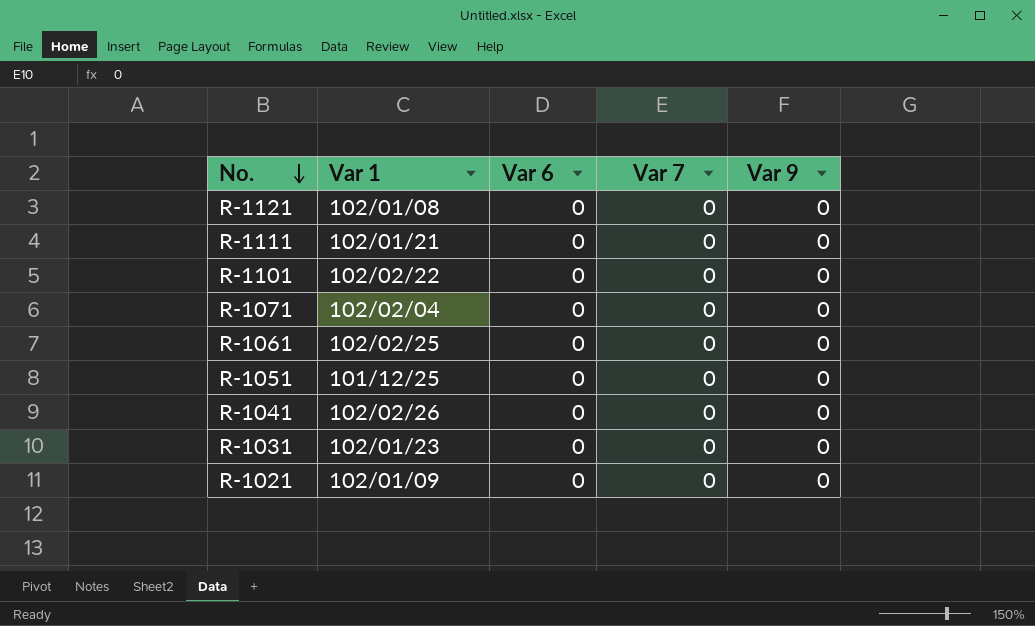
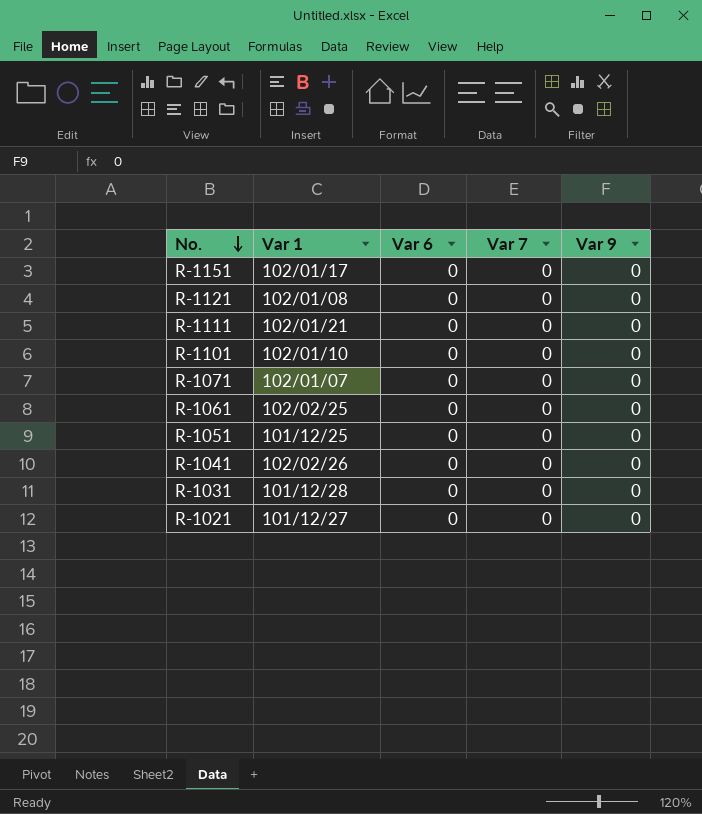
row R-1151: none -> 102/01/17 | 0 | 0 | 0
R-1101 | Var 1: 102/02/22 -> 102/01/10
R-1071 | Var 1: 102/02/04 -> 102/01/07
R-1031 | Var 1: 102/01/23 -> 101/12/28
R-1021 | Var 1: 102/01/09 -> 101/12/27

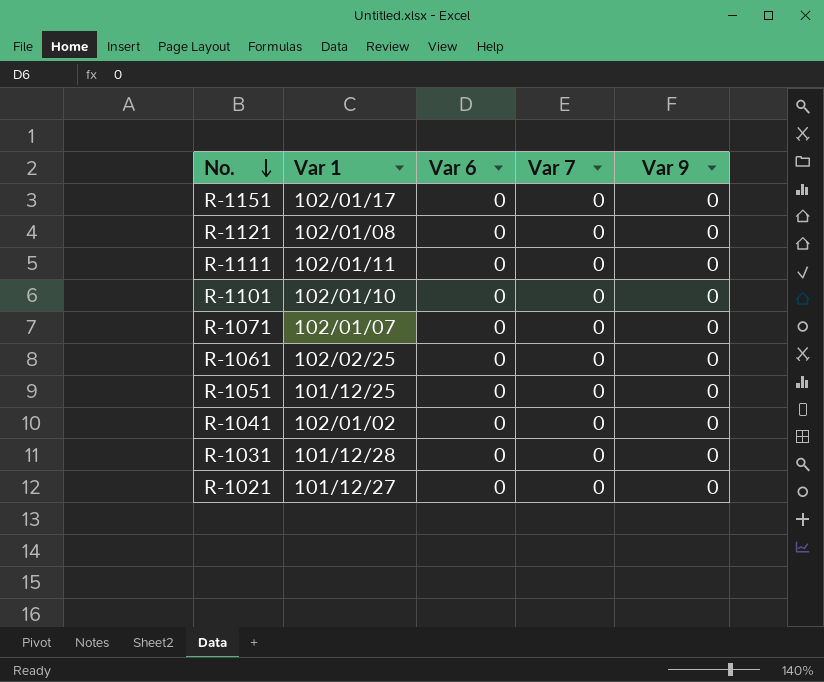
R-1111 | Var 1: 102/01/21 -> 102/01/11
R-1041 | Var 1: 102/02/26 -> 102/01/02

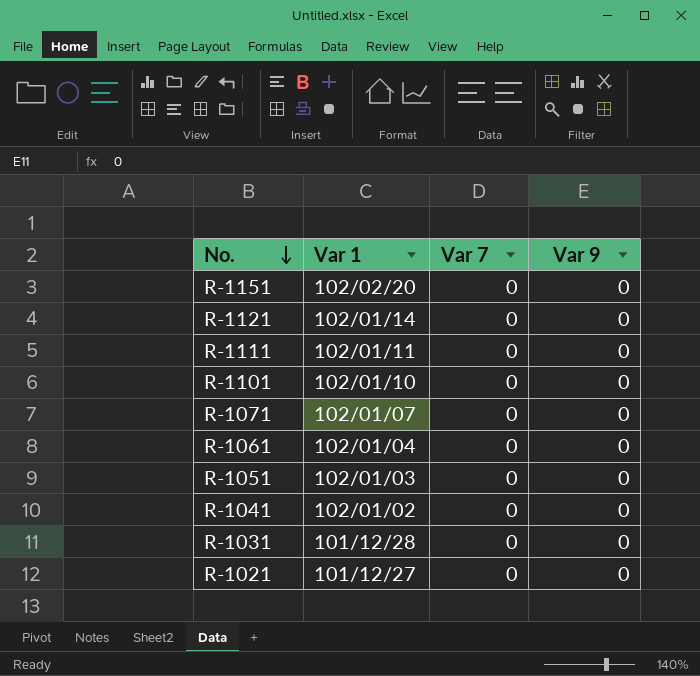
column Var 6 | position: 3 -> none
R-1151 | Var 1: 102/01/17 -> 102/02/20
R-1121 | Var 1: 102/01/08 -> 102/01/14
R-1061 | Var 1: 102/02/25 -> 102/01/04
R-1051 | Var 1: 101/12/25 -> 102/01/03

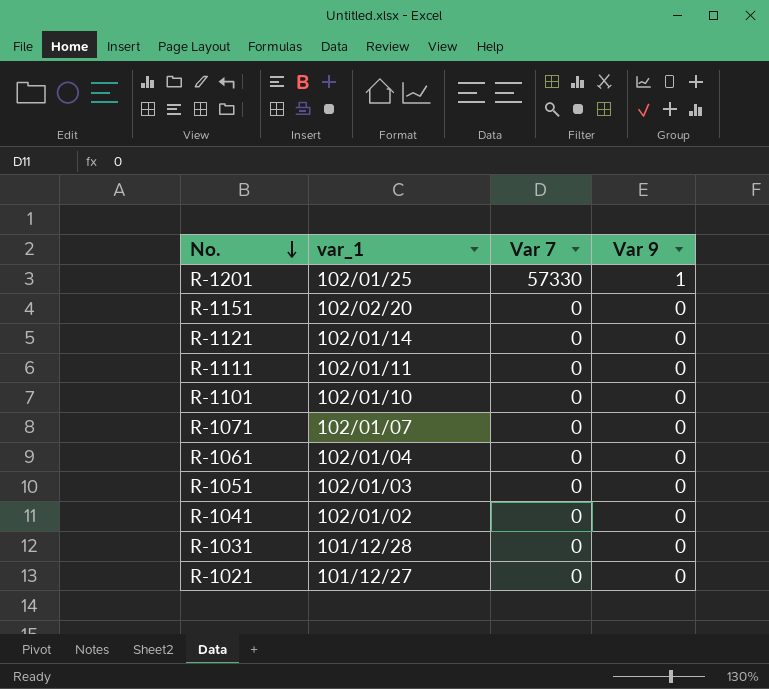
column name: Var 1 -> var_1
row R-1201: none -> 102/01/25 | 57330 | 1

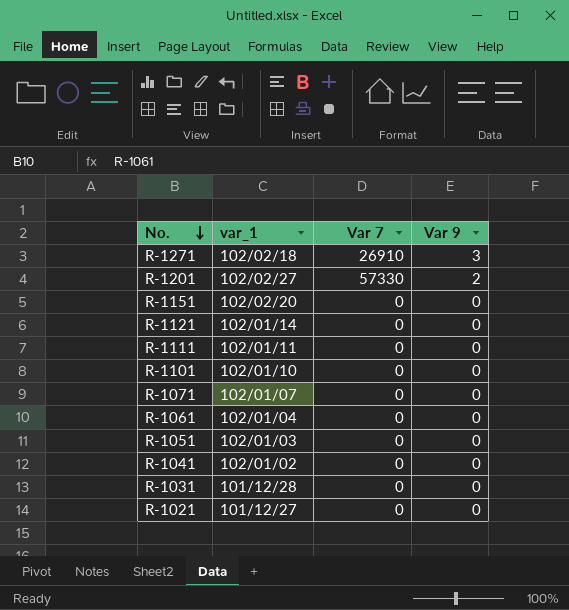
row R-1271: none -> 102/02/18 | 26910 | 3
R-1201 | var_1: 102/01/25 -> 102/02/27
R-1201 | Var 9: 1 -> 2

